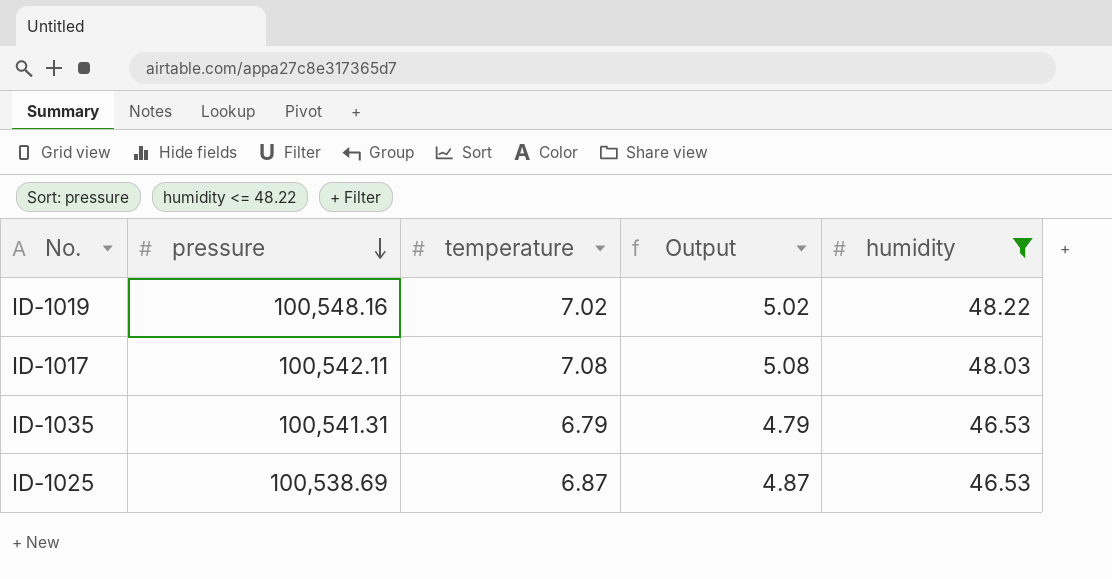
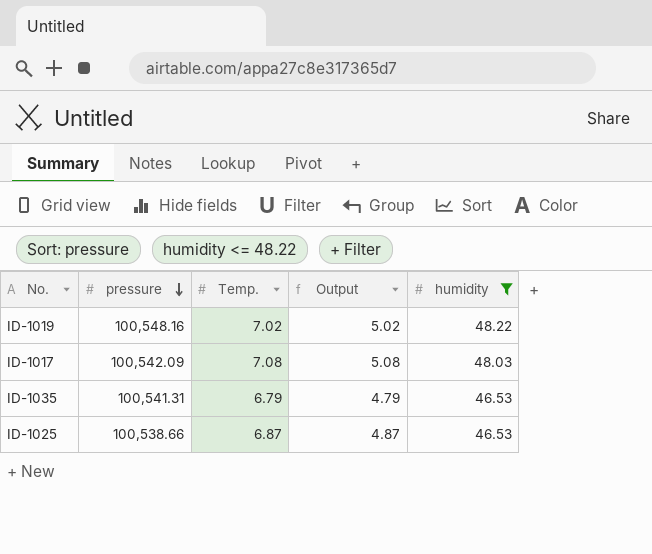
column name: temperature -> Temp.
ID-1017 | pressure: 100,542.11 -> 100,542.09
ID-1025 | pressure: 100,538.69 -> 100,538.66

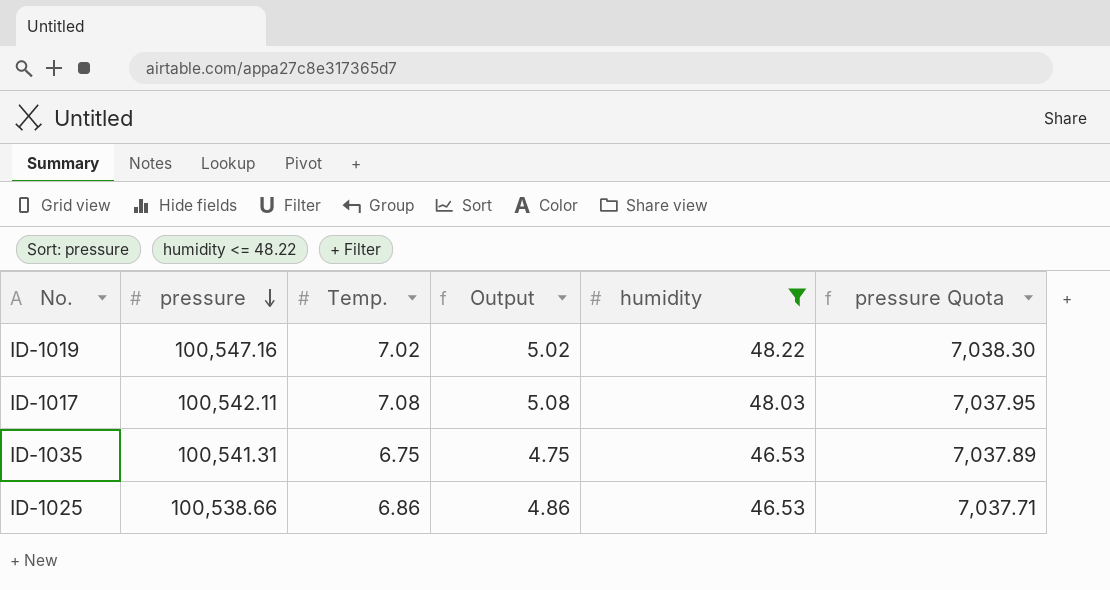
column pressure Quota | formula: none -> [pressure] * 0.07
ID-1019 | pressure: 100,548.16 -> 100,547.16
ID-1017 | pressure: 100,542.09 -> 100,542.11
ID-1035 | Temp.: 6.79 -> 6.75
ID-1035 | Output: 4.79 -> 4.75
ID-1025 | Temp.: 6.87 -> 6.86
ID-1025 | Output: 4.87 -> 4.86

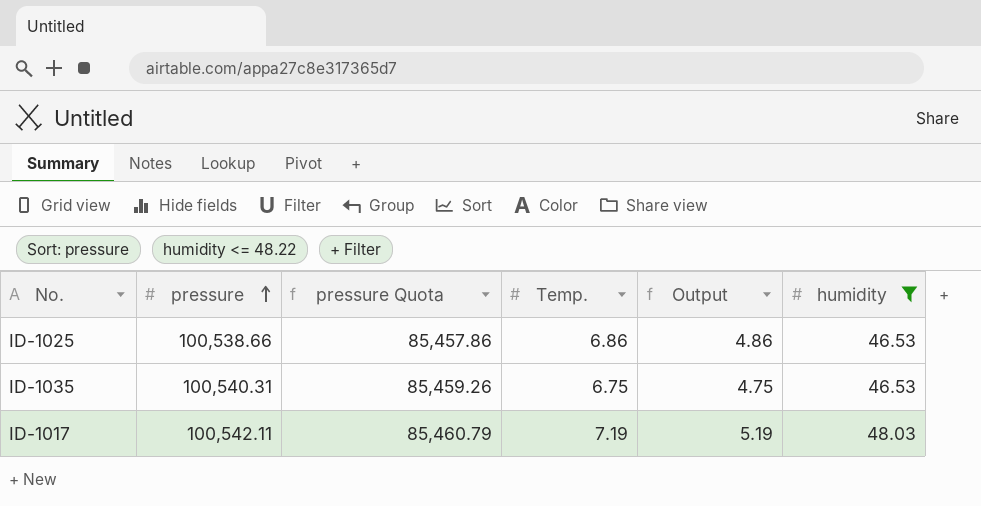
row order: pressure descending -> pressure ascending
column pressure Quota | formula: [pressure] * 0.07 -> [pressure] * 0.85
column pressure Quota | position: 6 -> 3
row ID-1019: 100,547.16 | 7.02 | 5.02 | 48.22 | 7,038.30 -> none
ID-1035 | pressure: 100,541.31 -> 100,540.31
ID-1017 | Temp.: 7.08 -> 7.19
ID-1017 | Output: 5.08 -> 5.19

